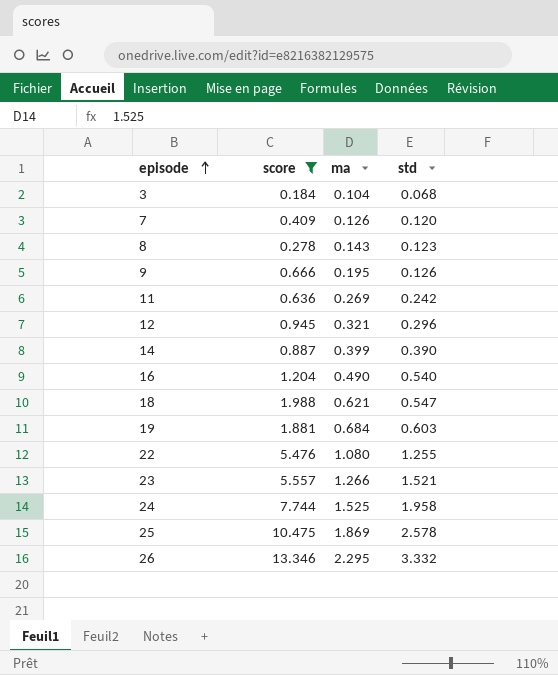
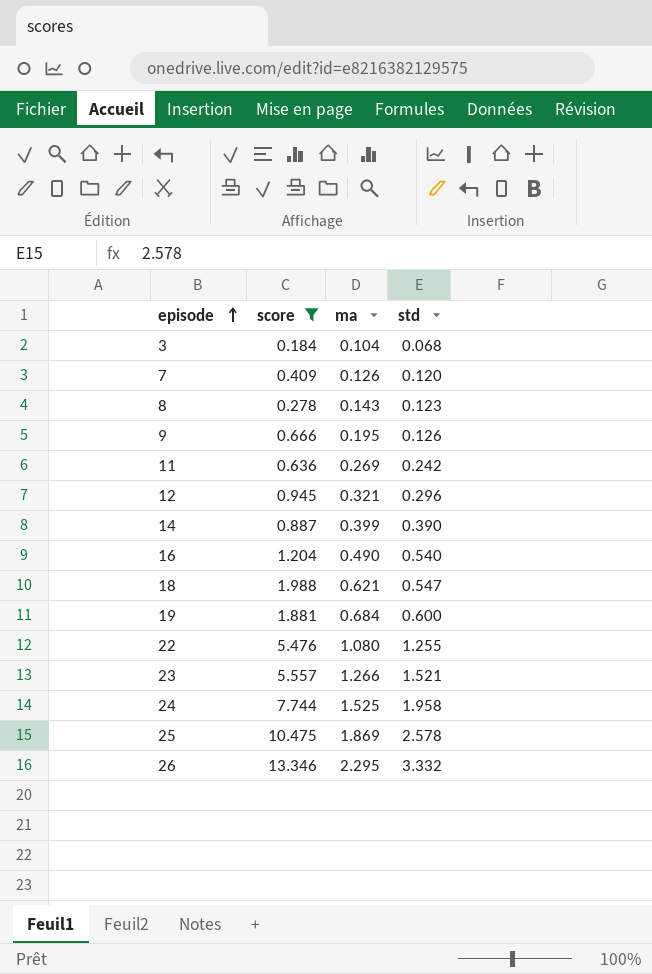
19 | std: 0.603 -> 0.600

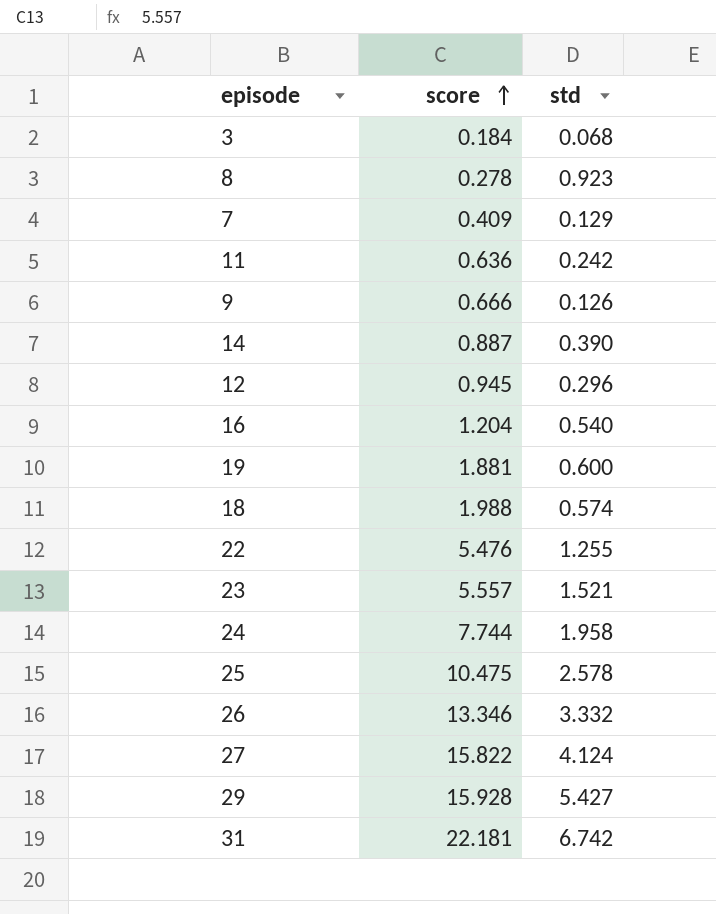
filter: score <= 13.346 -> none
row order: episode ascending -> score ascending
column ma | position: 3 -> none
8 | std: 0.123 -> 0.923
7 | std: 0.120 -> 0.129
18 | std: 0.547 -> 0.574

